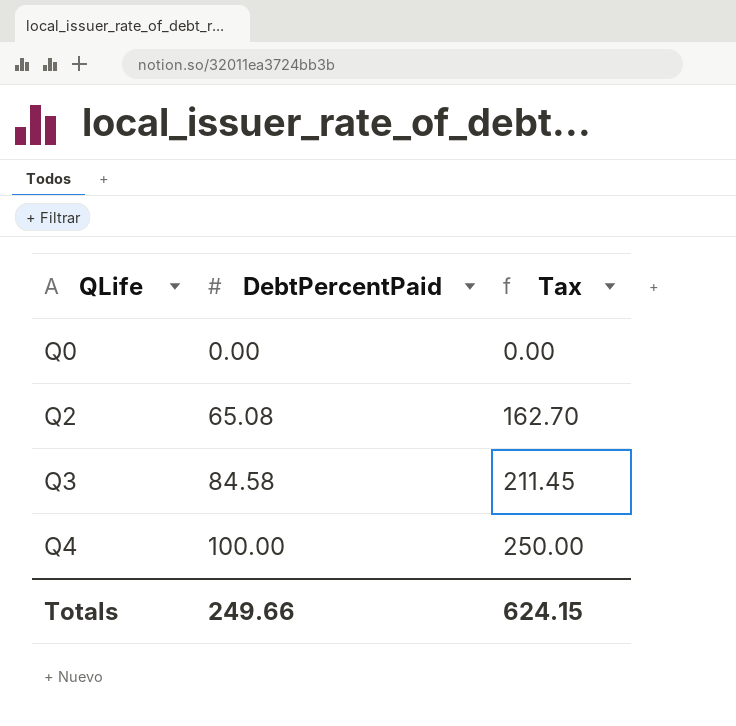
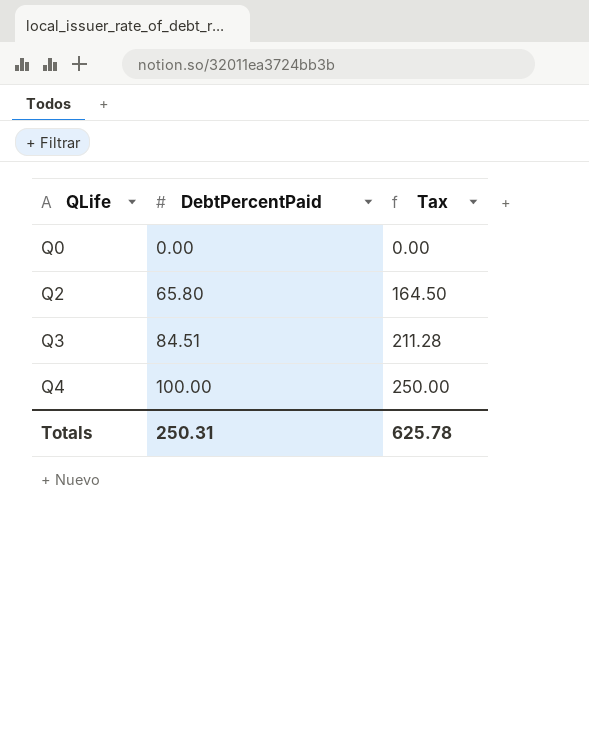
Q2 | DebtPercentPaid: 65.08 -> 65.80
Q2 | Tax: 162.70 -> 164.50
Q3 | DebtPercentPaid: 84.58 -> 84.51
Q3 | Tax: 211.45 -> 211.28
Totals | DebtPercentPaid: 249.66 -> 250.31
Totals | Tax: 624.15 -> 625.78

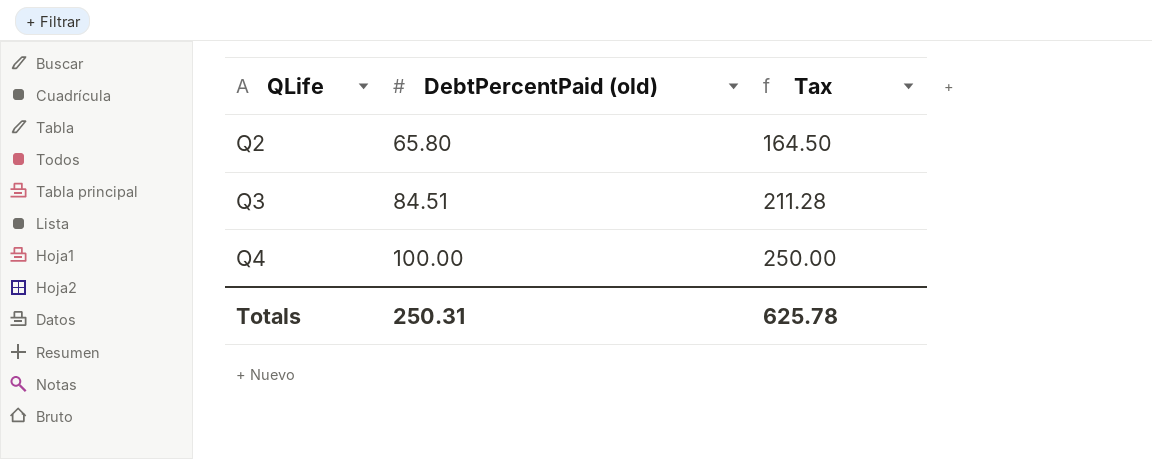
column name: DebtPercentPaid -> DebtPercentPaid (old)
row Q0: 0.00 | 0.00 -> none

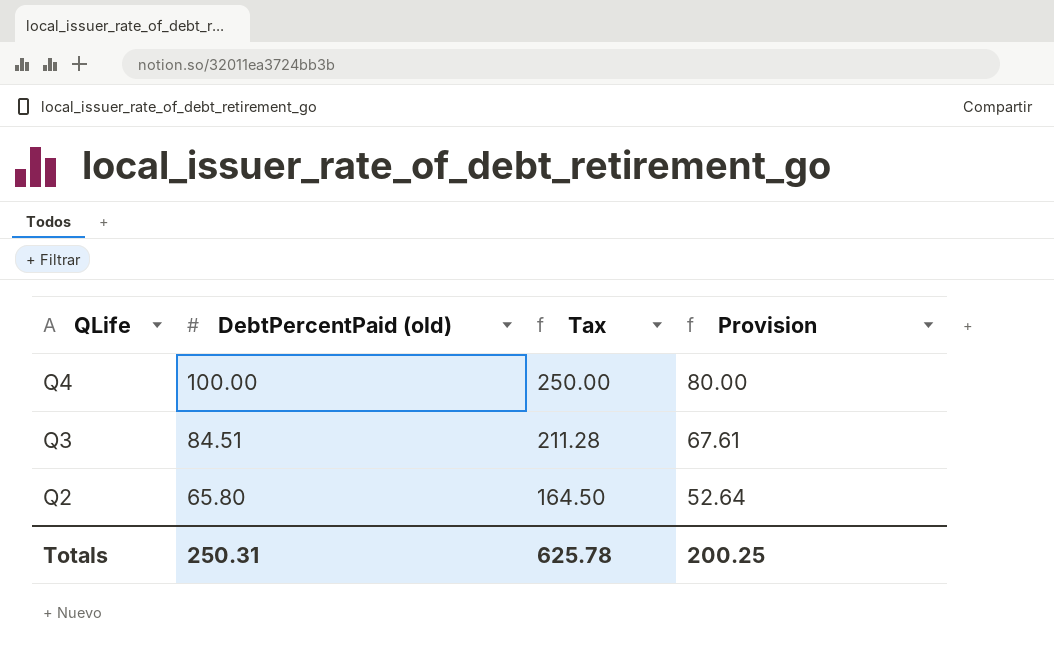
row order: QLife ascending -> QLife descending
column Provision | formula: none -> [DebtPercentPaid (old)] * 0.8

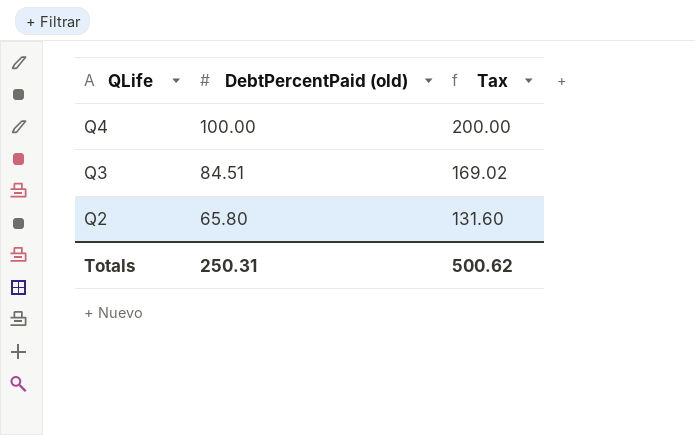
column Provision | formula: [DebtPercentPaid (old)] * 0.8 -> none
column Tax | formula: [DebtPercentPaid (old)] * 2.5 -> [DebtPercentPaid (old)] * 2
Totals | Tax: 625.78 -> 500.62

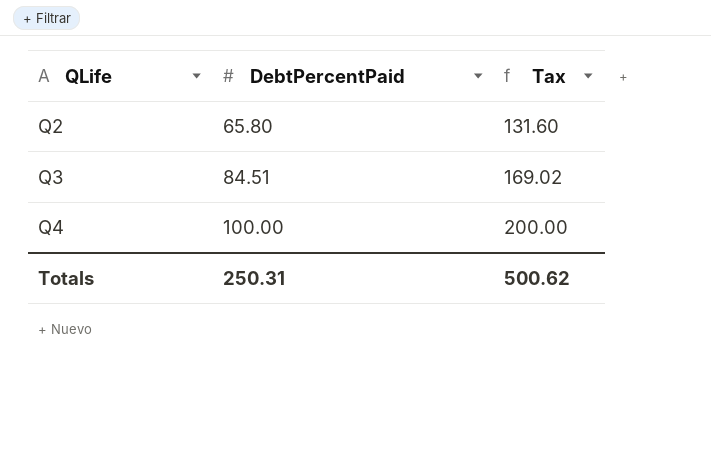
row order: QLife descending -> QLife ascending
column name: DebtPercentPaid (old) -> DebtPercentPaid

